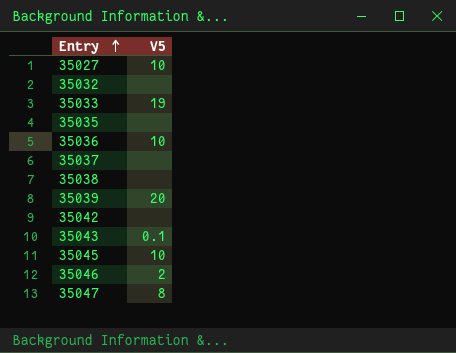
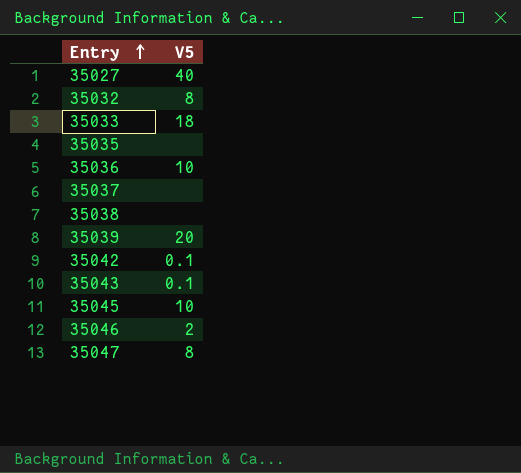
35027 | V5: 10 -> 40
35032 | V5: none -> 8
35033 | V5: 19 -> 18
35042 | V5: none -> 0.1

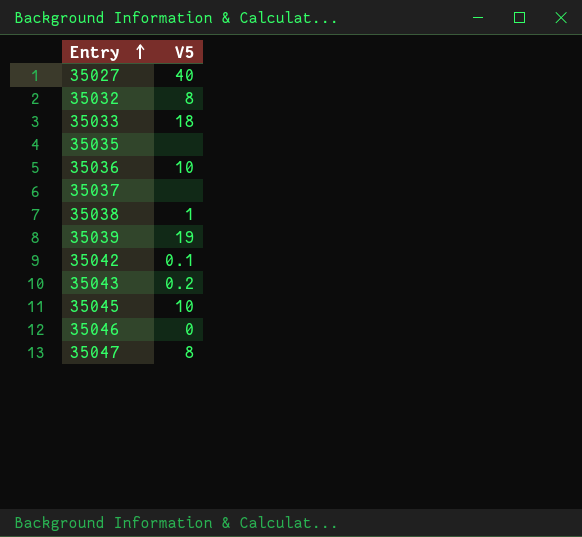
35038 | V5: none -> 1
35039 | V5: 20 -> 19
35043 | V5: 0.1 -> 0.2
35046 | V5: 2 -> 0

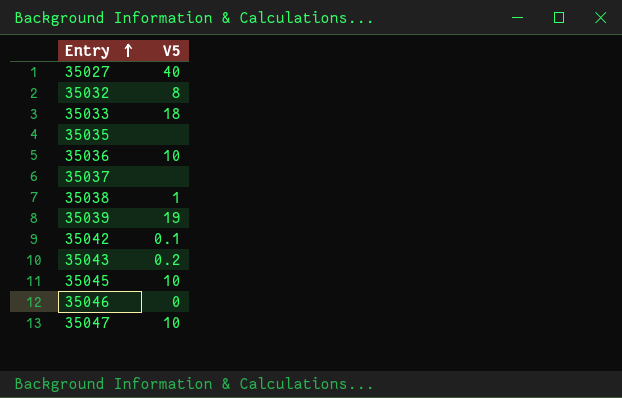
35047 | V5: 8 -> 10

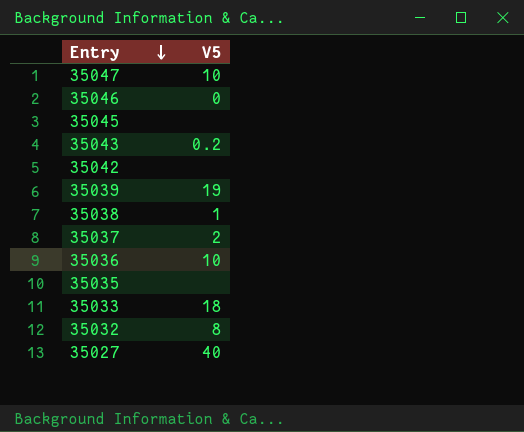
row order: Entry ascending -> Entry descending
35045 | V5: 10 -> none
35042 | V5: 0.1 -> none
35037 | V5: none -> 2

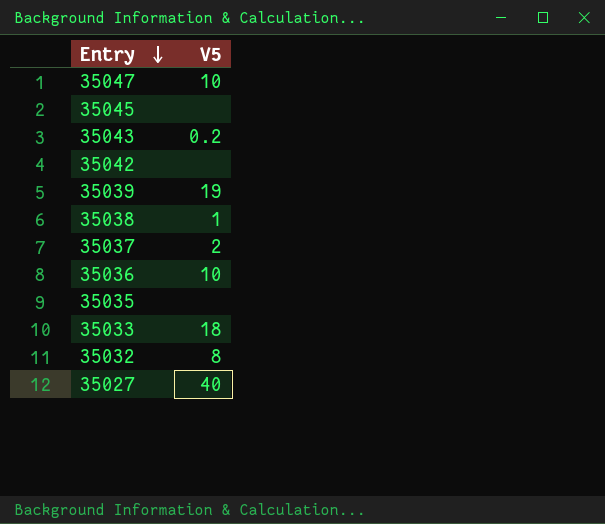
row 35046: 0 -> none

